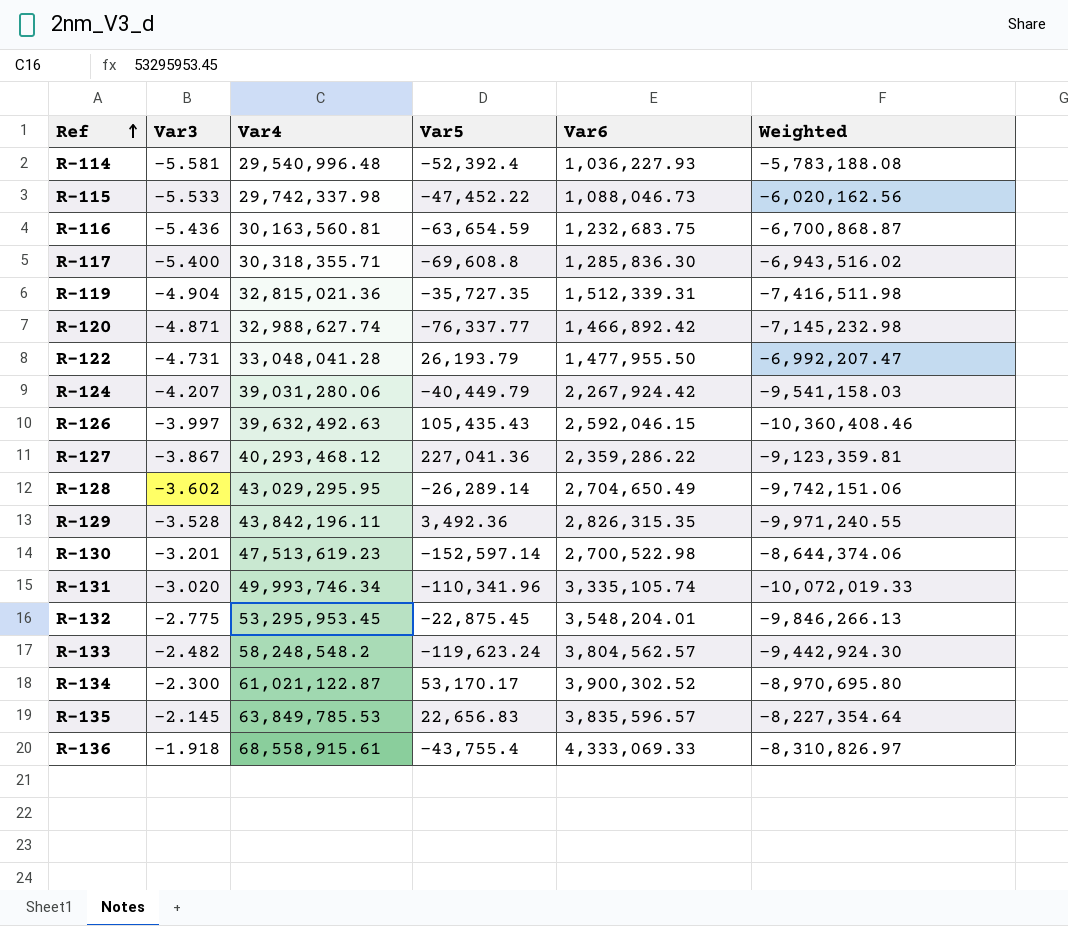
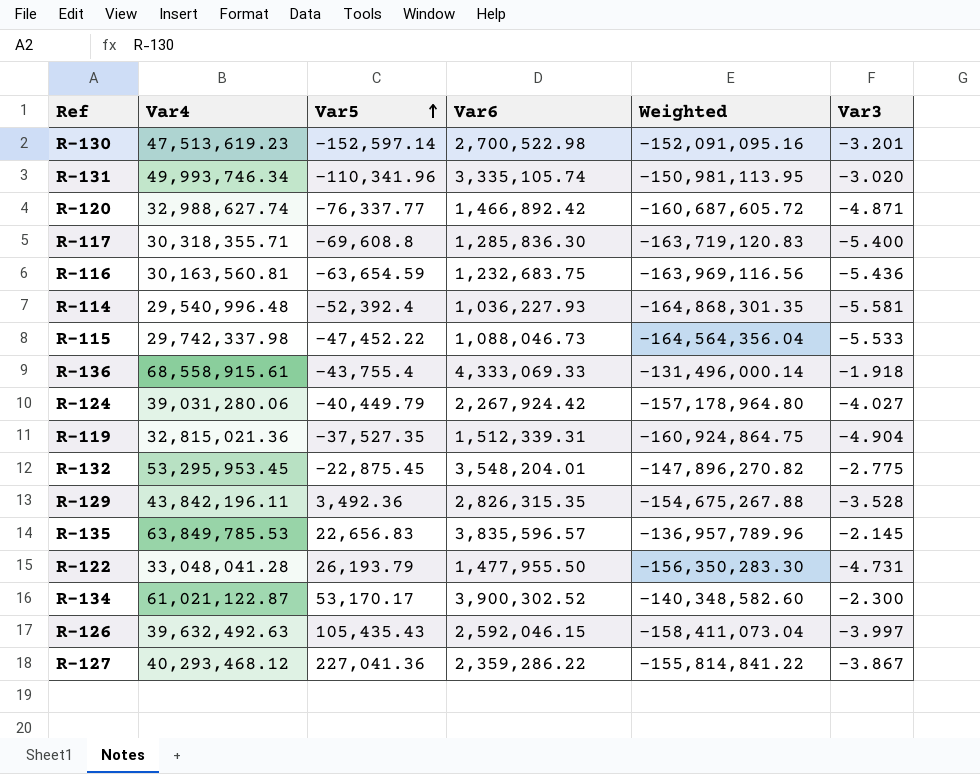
row order: Ref ascending -> Var5 ascending
column Weighted | formula: [Var3] * [Var6] -> [Var4] * [Var3]
column Var3 | position: 2 -> 6
row R-128: -3.602 | 43,029,295.95 | -26,289.14 | 2,704,650.49 | -9,742,151.06 -> none
row R-133: -2.482 | 58,248,548.2 | -119,623.24 | 3,804,562.57 | -9,442,924.30 -> none
R-124 | Var3: -4.207 -> -4.027
R-119 | Var5: -35,727.35 -> -37,527.35

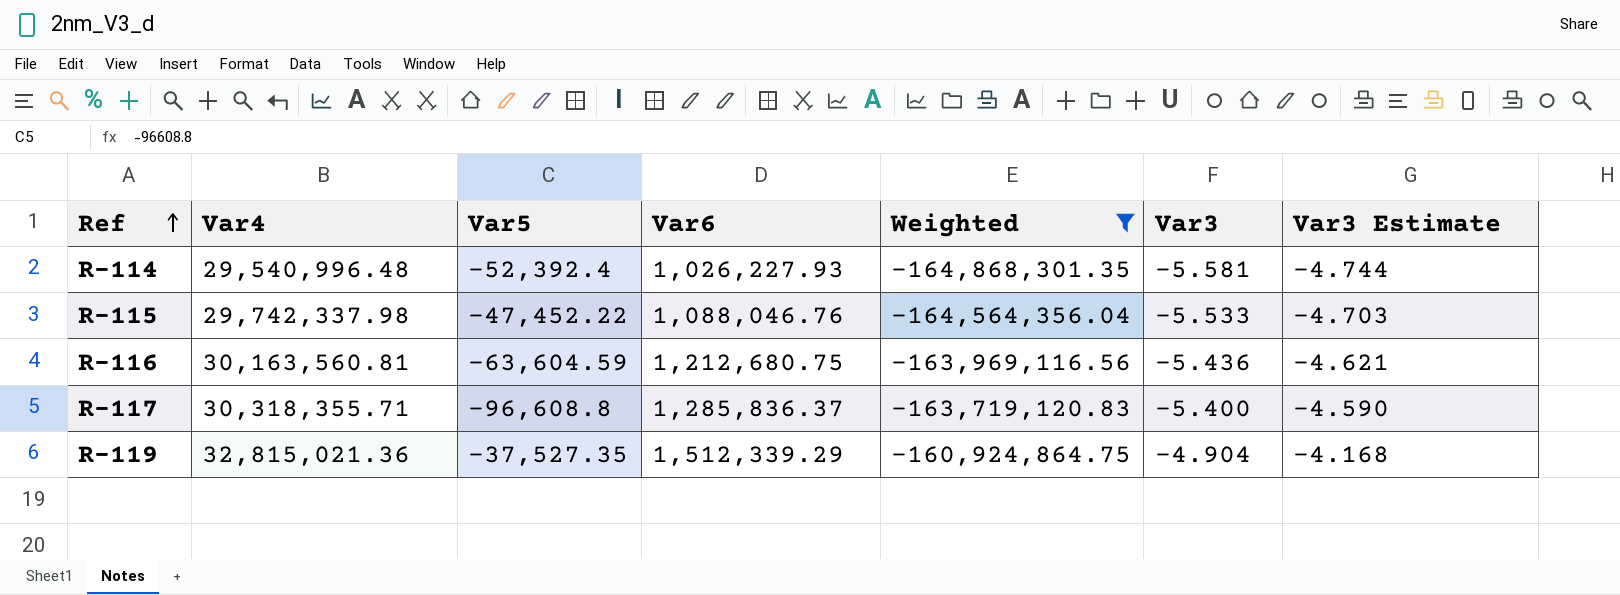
filter: none -> Weighted <= -160,924,864.75
row order: Var5 ascending -> Ref ascending
column Var3 Estimate | formula: none -> [Var3] * 0.85
R-114 | Var6: 1,036,227.93 -> 1,026,227.93
R-115 | Var6: 1,088,046.73 -> 1,088,046.76
R-116 | Var5: -63,654.59 -> -63,604.59
R-116 | Var6: 1,232,683.75 -> 1,212,680.75
R-117 | Var5: -69,608.8 -> -96,608.8
R-117 | Var6: 1,285,836.30 -> 1,285,836.37
R-119 | Var6: 1,512,339.31 -> 1,512,339.29

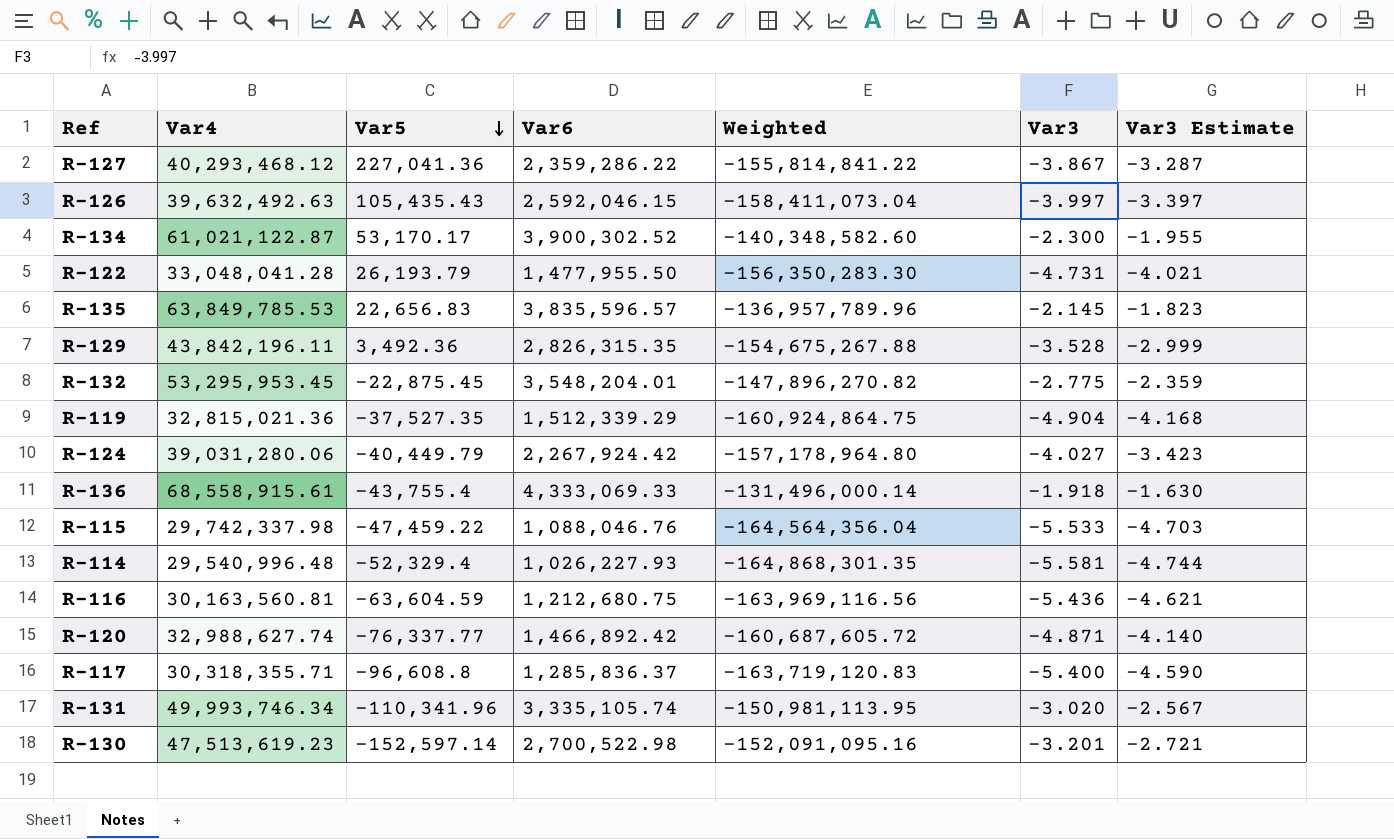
filter: Weighted <= -160,924,864.75 -> none
row order: Ref ascending -> Var5 descending
R-115 | Var5: -47,452.22 -> -47,459.22
R-114 | Var5: -52,392.4 -> -52,329.4

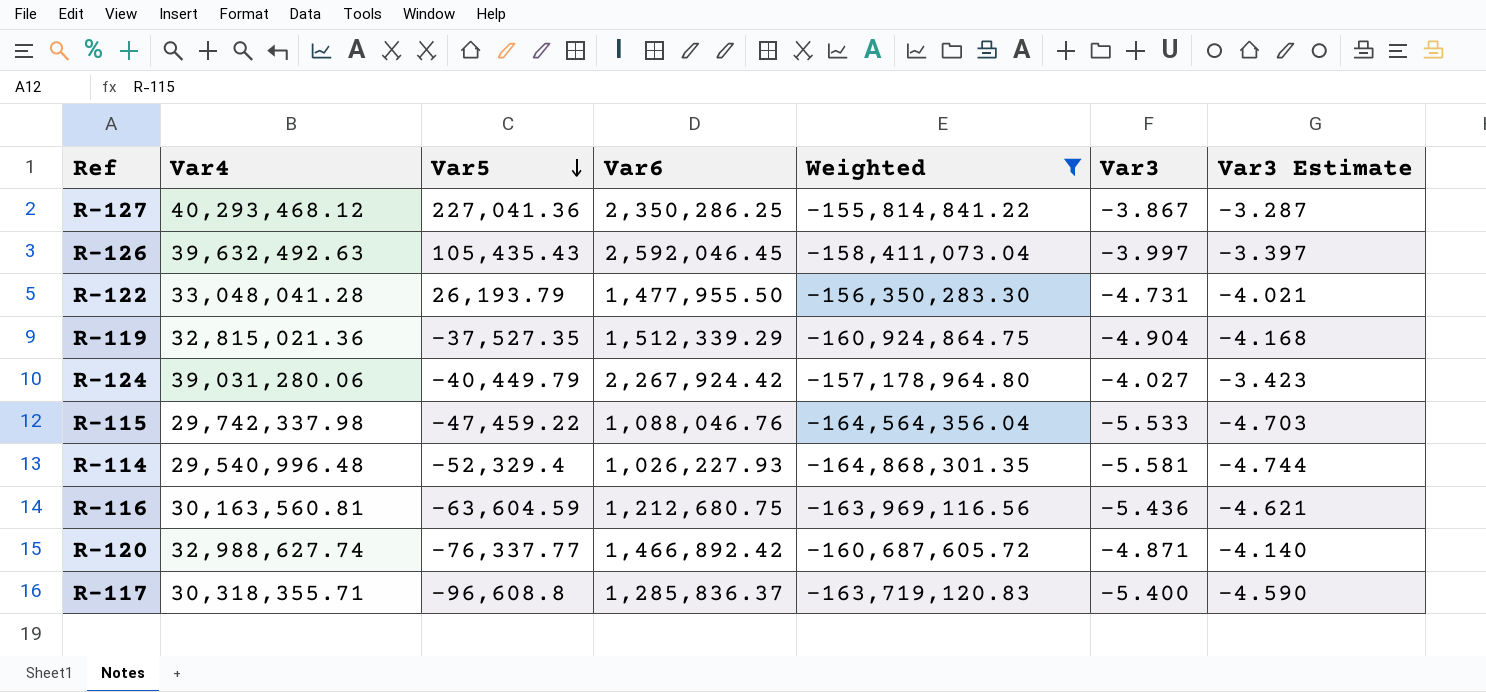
filter: none -> Weighted <= -155,814,841.22
R-127 | Var6: 2,359,286.22 -> 2,350,286.25
R-126 | Var6: 2,592,046.15 -> 2,592,046.45

